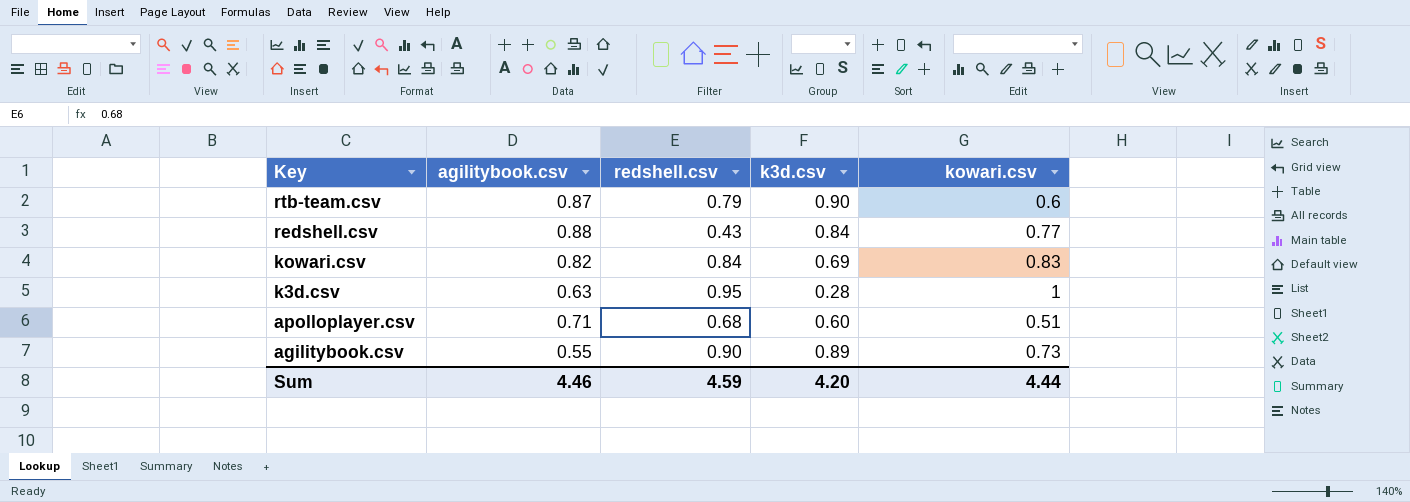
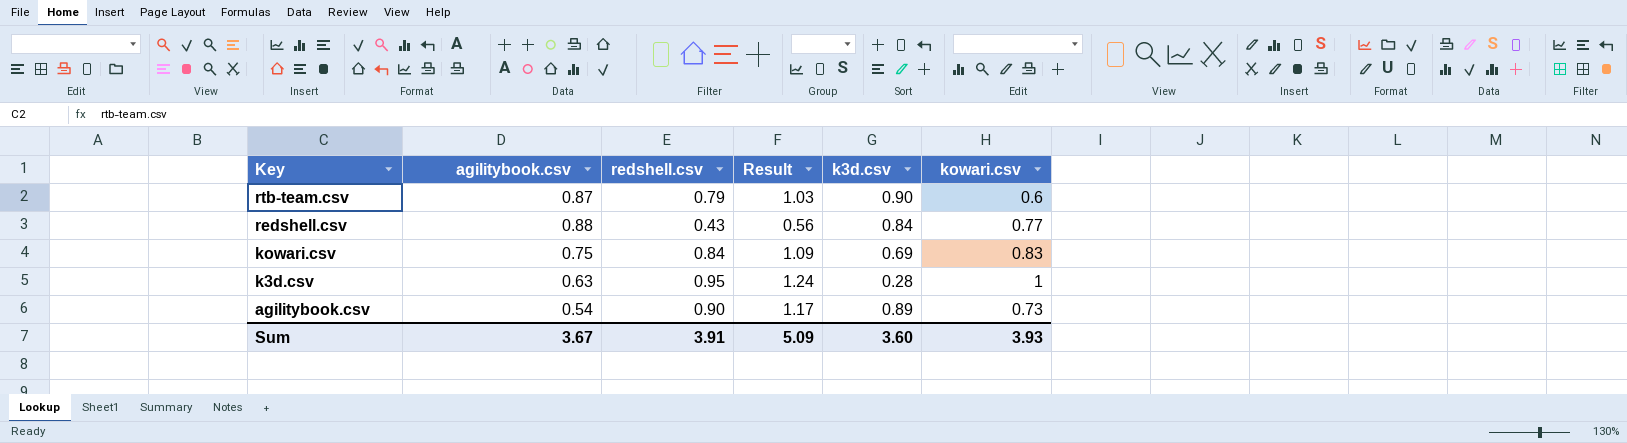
column Result | formula: none -> [redshell.csv] * 1.3
row apolloplayer.csv: 0.71 | 0.68 | 0.60 | 0.51 -> none
kowari.csv | agilitybook.csv: 0.82 -> 0.75
agilitybook.csv | agilitybook.csv: 0.55 -> 0.54
Sum | agilitybook.csv: 4.46 -> 3.67
Sum | redshell.csv: 4.59 -> 3.91
Sum | k3d.csv: 4.20 -> 3.60
Sum | kowari.csv: 4.44 -> 3.93

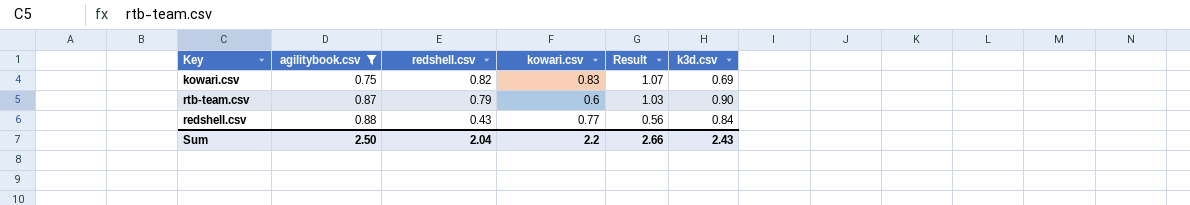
filter: none -> agilitybook.csv >= 0.75
row order: Key descending -> agilitybook.csv ascending
column kowari.csv | position: 6 -> 4
kowari.csv | redshell.csv: 0.84 -> 0.82
kowari.csv | Result: 1.09 -> 1.07
Sum | agilitybook.csv: 3.67 -> 2.50
Sum | redshell.csv: 3.91 -> 2.04
Sum | kowari.csv: 3.93 -> 2.2
Sum | Result: 5.09 -> 2.66
Sum | k3d.csv: 3.60 -> 2.43

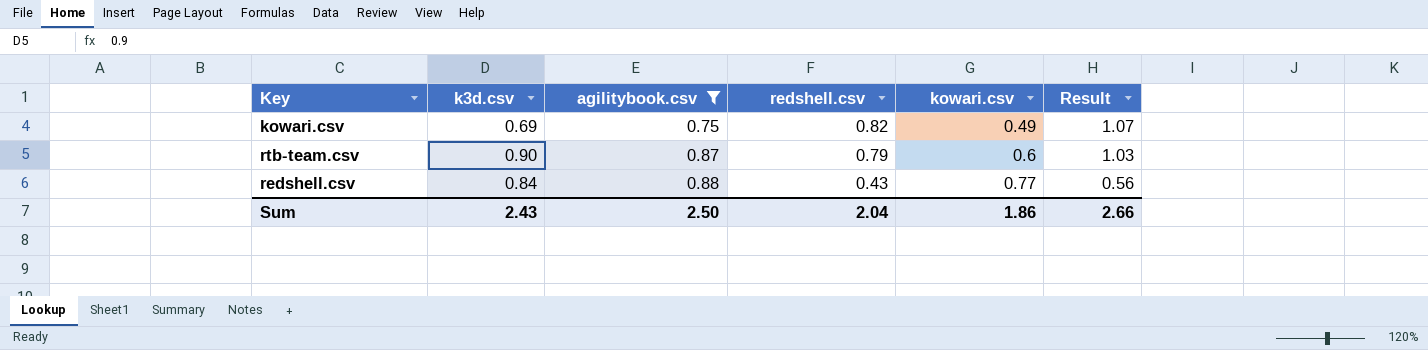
column k3d.csv | position: 6 -> 2
kowari.csv | kowari.csv: 0.83 -> 0.49
Sum | kowari.csv: 2.2 -> 1.86

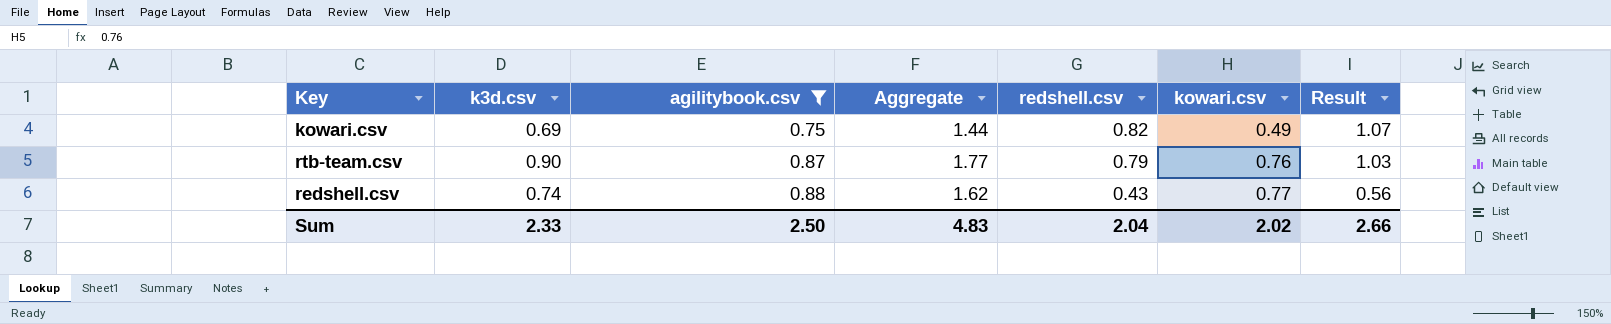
column Aggregate | formula: none -> [k3d.csv] + [agilitybook.csv]
rtb-team.csv | kowari.csv: 0.6 -> 0.76
redshell.csv | k3d.csv: 0.84 -> 0.74
Sum | k3d.csv: 2.43 -> 2.33
Sum | kowari.csv: 1.86 -> 2.02

